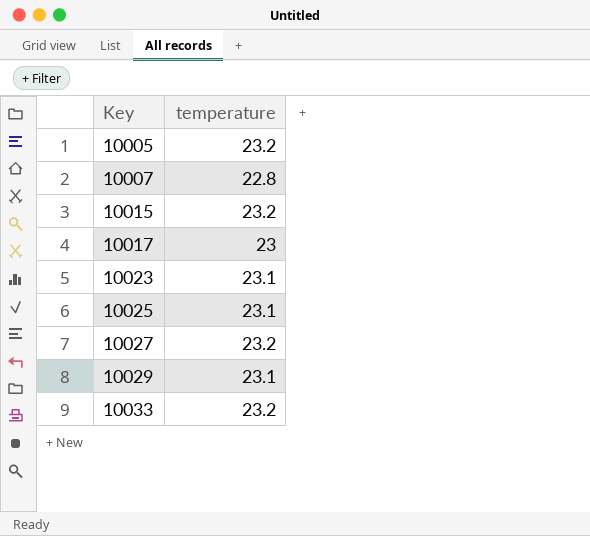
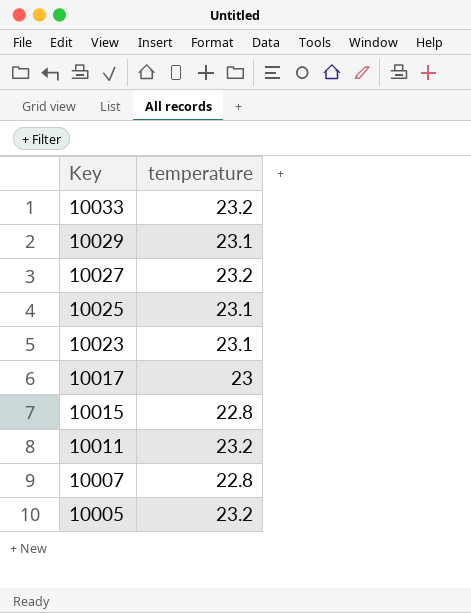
row order: Key ascending -> Key descending
10015 | temperature: 23.2 -> 22.8
row 10011: none -> 23.2

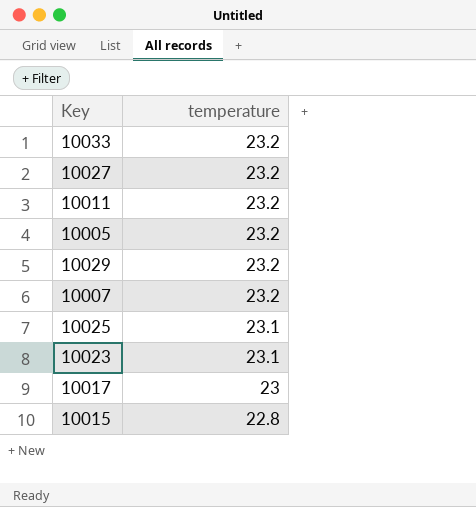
row order: Key descending -> temperature descending
10029 | temperature: 23.1 -> 23.2
10007 | temperature: 22.8 -> 23.2

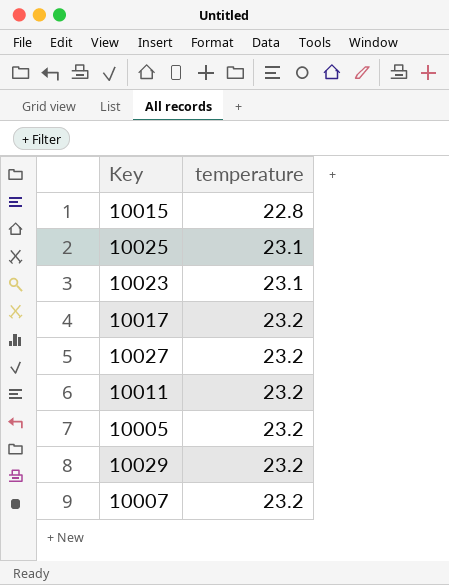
row order: temperature descending -> temperature ascending
row 10033: 23.2 -> none
10017 | temperature: 23 -> 23.2

